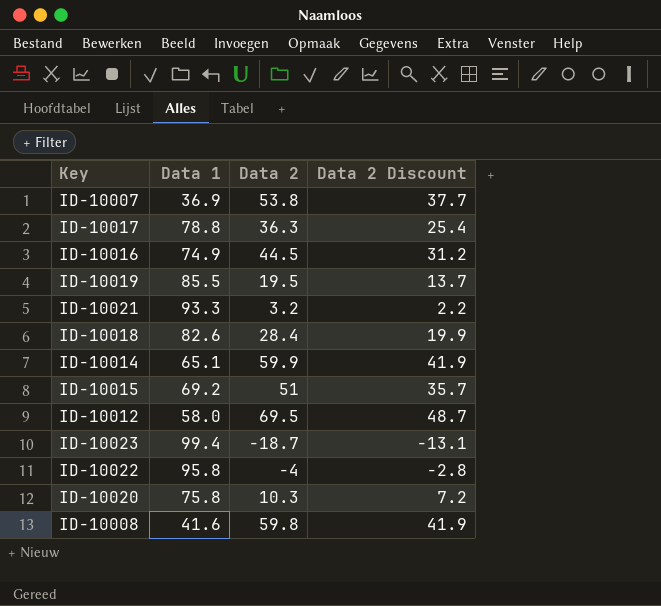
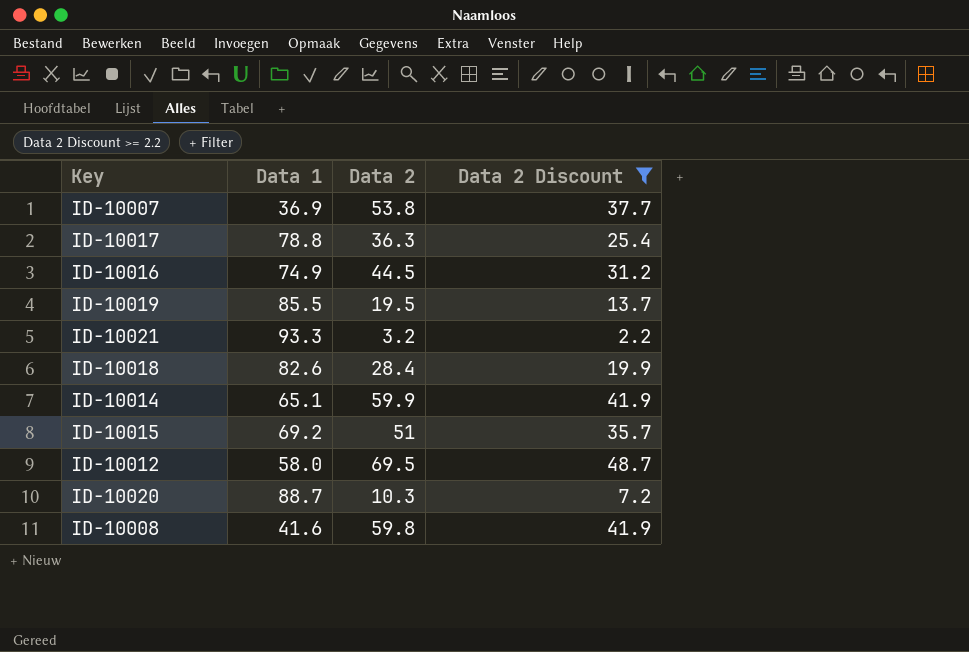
filter: none -> Data 2 Discount >= 2.2
ID-10020 | Data 1: 75.8 -> 88.7

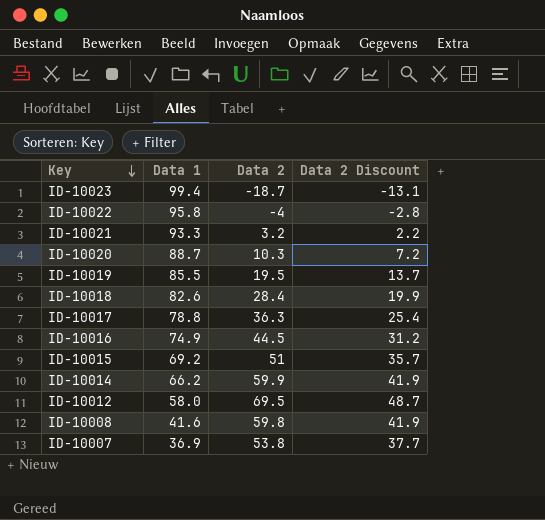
filter: Data 2 Discount >= 2.2 -> none
row order: none -> Key descending
ID-10014 | Data 1: 65.1 -> 66.2

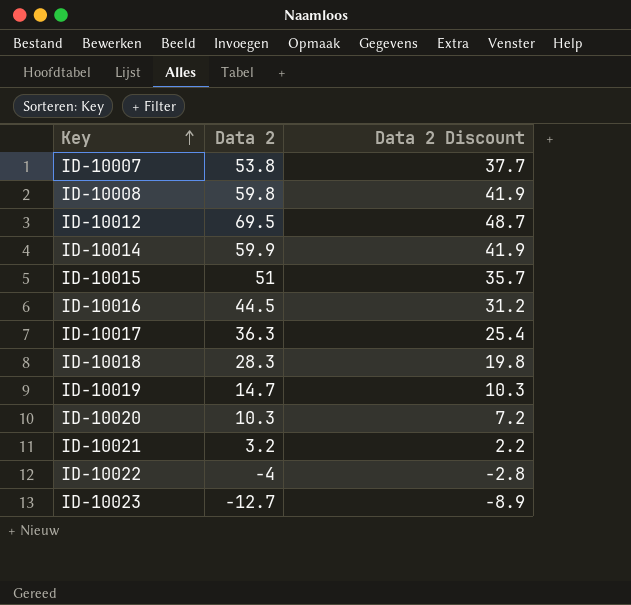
row order: Key descending -> Key ascending
column Data 1 | position: 2 -> none
ID-10018 | Data 2: 28.4 -> 28.3
ID-10018 | Data 2 Discount: 19.9 -> 19.8
ID-10019 | Data 2: 19.5 -> 14.7
ID-10019 | Data 2 Discount: 13.7 -> 10.3
ID-10023 | Data 2: -18.7 -> -12.7
ID-10023 | Data 2 Discount: -13.1 -> -8.9

